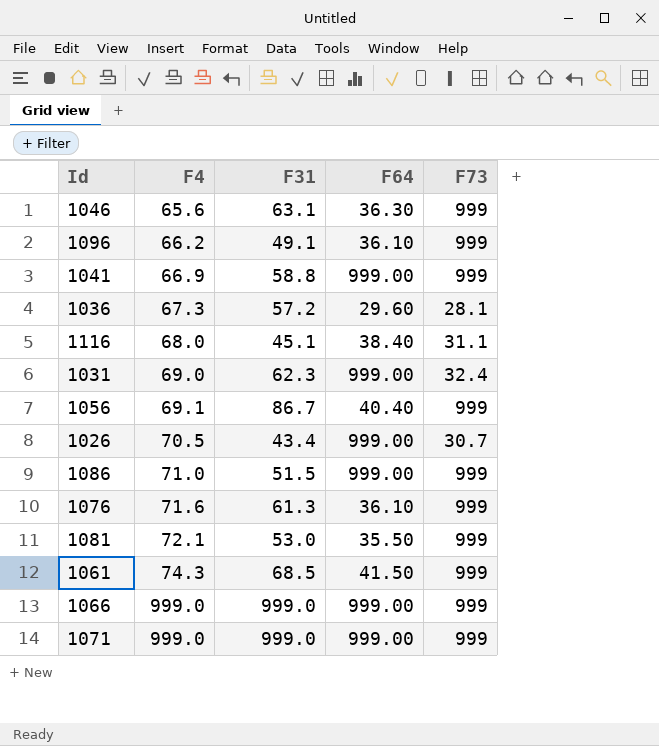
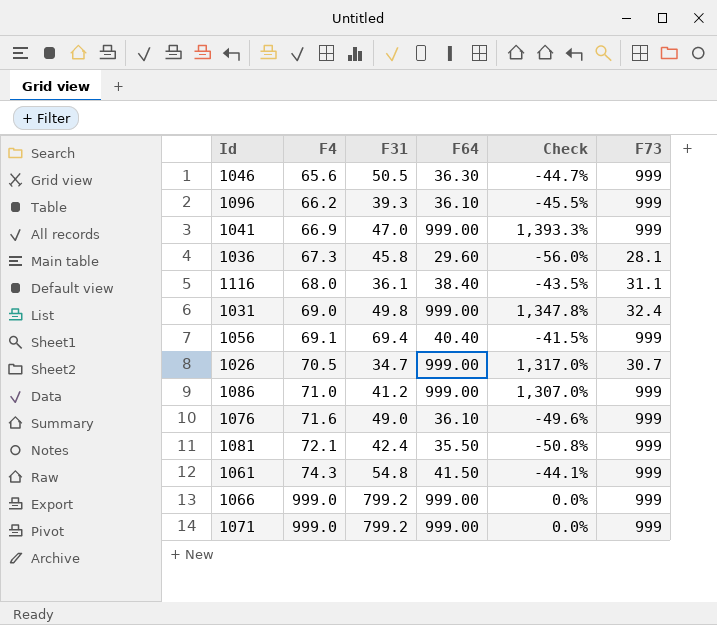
column Check | formula: none -> ([F64] - [F4]) / [F4]
1046 | F31: 63.1 -> 50.5
1096 | F31: 49.1 -> 39.3
1041 | F31: 58.8 -> 47.0
1036 | F31: 57.2 -> 45.8
1116 | F31: 45.1 -> 36.1
1031 | F31: 62.3 -> 49.8
1056 | F31: 86.7 -> 69.4
1026 | F31: 43.4 -> 34.7
1086 | F31: 51.5 -> 41.2
1076 | F31: 61.3 -> 49.0
1081 | F31: 53.0 -> 42.4
1061 | F31: 68.5 -> 54.8
1066 | F31: 999.0 -> 799.2
1071 | F31: 999.0 -> 799.2

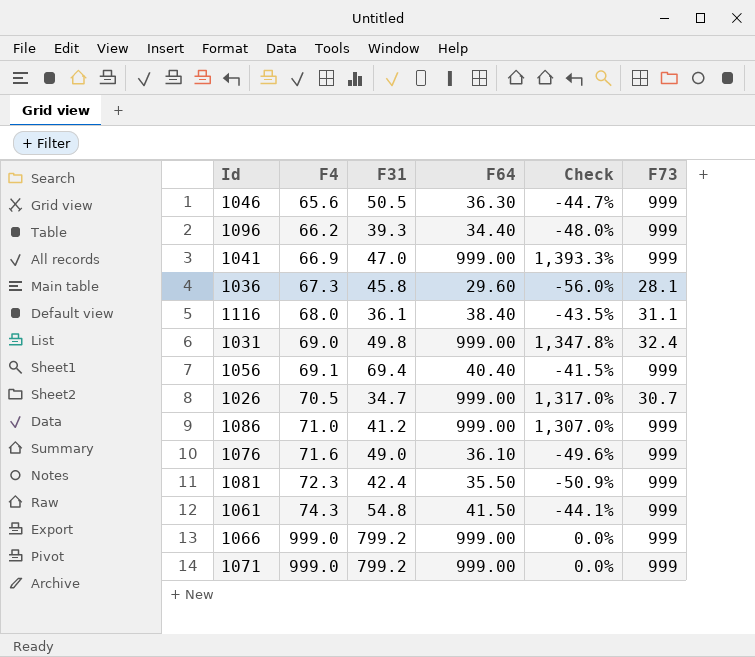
1096 | F64: 36.10 -> 34.40
1096 | Check: -45.5% -> -48.0%
1081 | F4: 72.1 -> 72.3
1081 | Check: -50.8% -> -50.9%

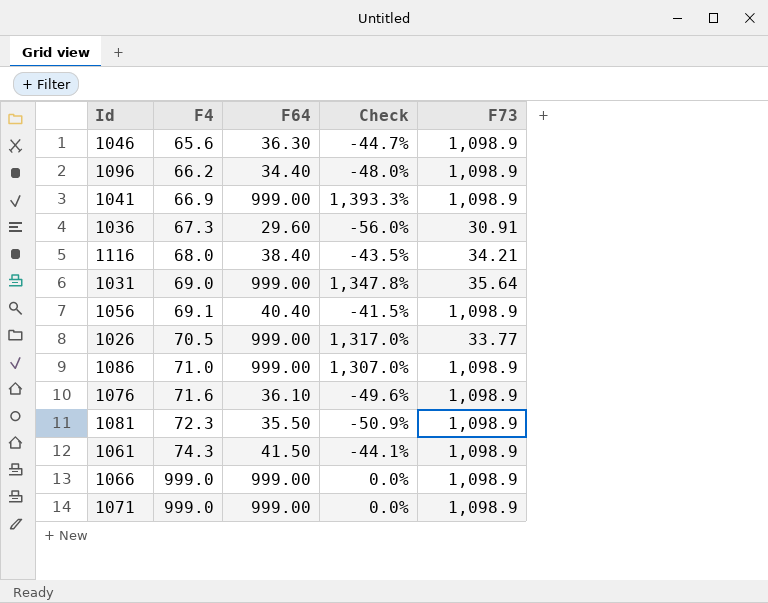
column F31 | position: 3 -> none
1046 | F73: 999 -> 1,098.9
1096 | F73: 999 -> 1,098.9
1041 | F73: 999 -> 1,098.9
1036 | F73: 28.1 -> 30.91
1116 | F73: 31.1 -> 34.21
1031 | F73: 32.4 -> 35.64
1056 | F73: 999 -> 1,098.9
1026 | F73: 30.7 -> 33.77
1086 | F73: 999 -> 1,098.9
1076 | F73: 999 -> 1,098.9
1081 | F73: 999 -> 1,098.9
1061 | F73: 999 -> 1,098.9
1066 | F73: 999 -> 1,098.9
1071 | F73: 999 -> 1,098.9

